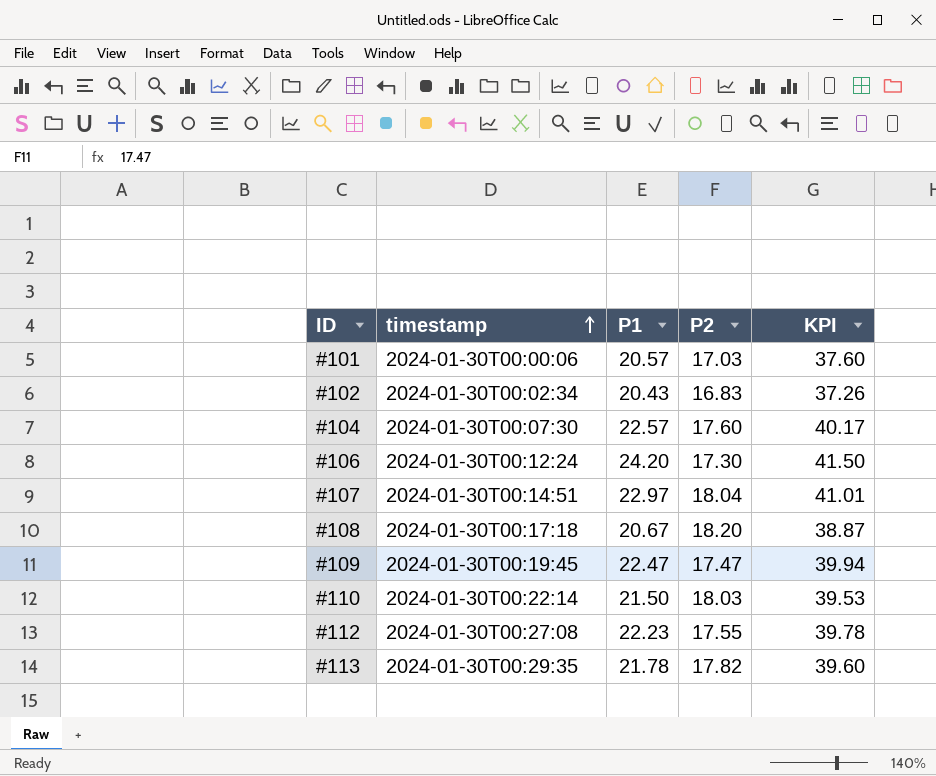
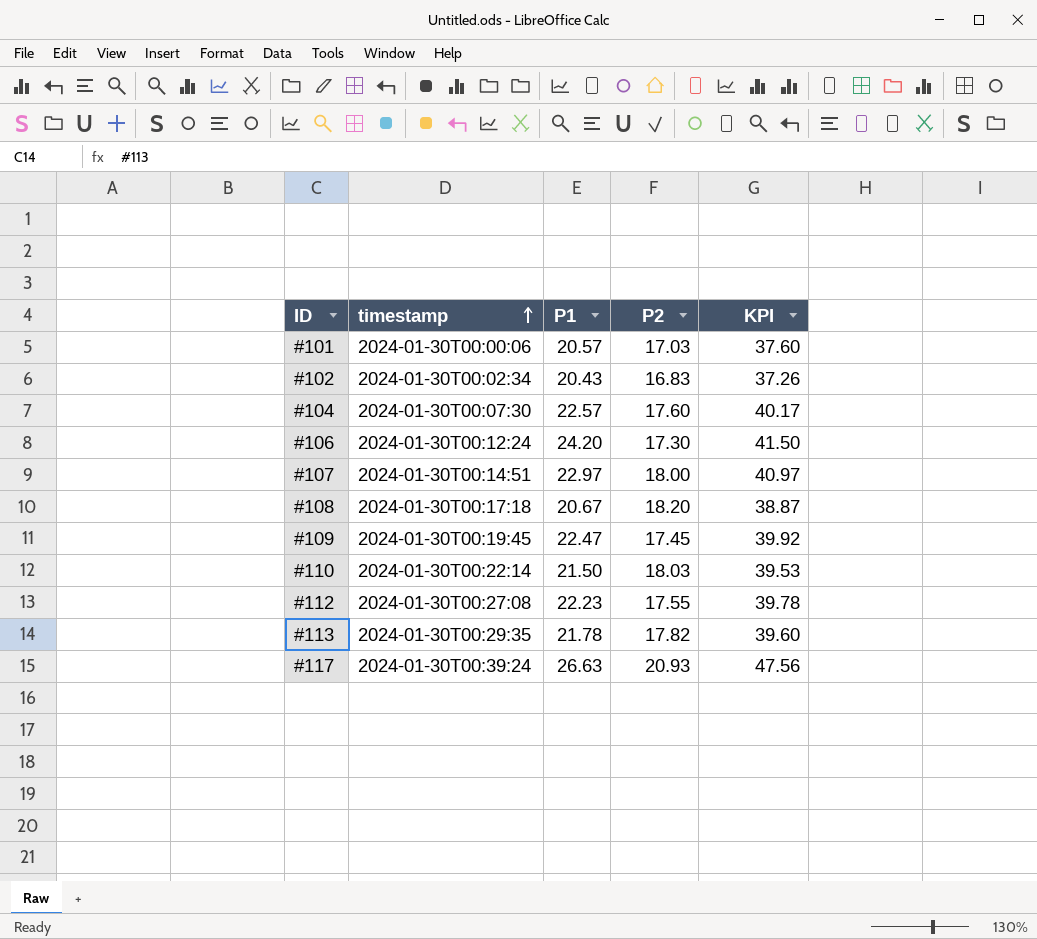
#107 | P2: 18.04 -> 18.00
#107 | KPI: 41.01 -> 40.97
#109 | P2: 17.47 -> 17.45
#109 | KPI: 39.94 -> 39.92
row #117: none -> 2024-01-30T00:39:24 | 26.63 | 20.93 | 47.56

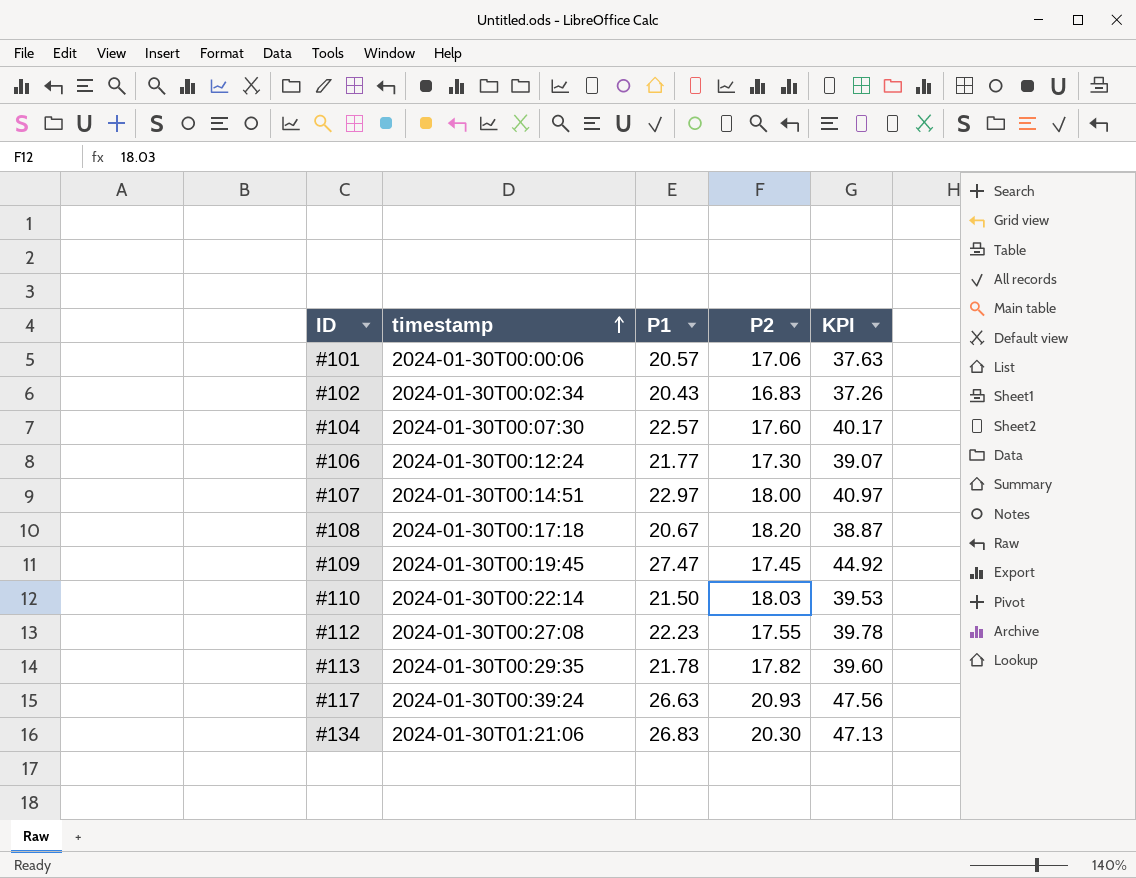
#101 | P2: 17.03 -> 17.06
#101 | KPI: 37.60 -> 37.63
#106 | P1: 24.20 -> 21.77
#106 | KPI: 41.50 -> 39.07
#109 | P1: 22.47 -> 27.47
#109 | KPI: 39.92 -> 44.92
row #134: none -> 2024-01-30T01:21:06 | 26.83 | 20.30 | 47.13

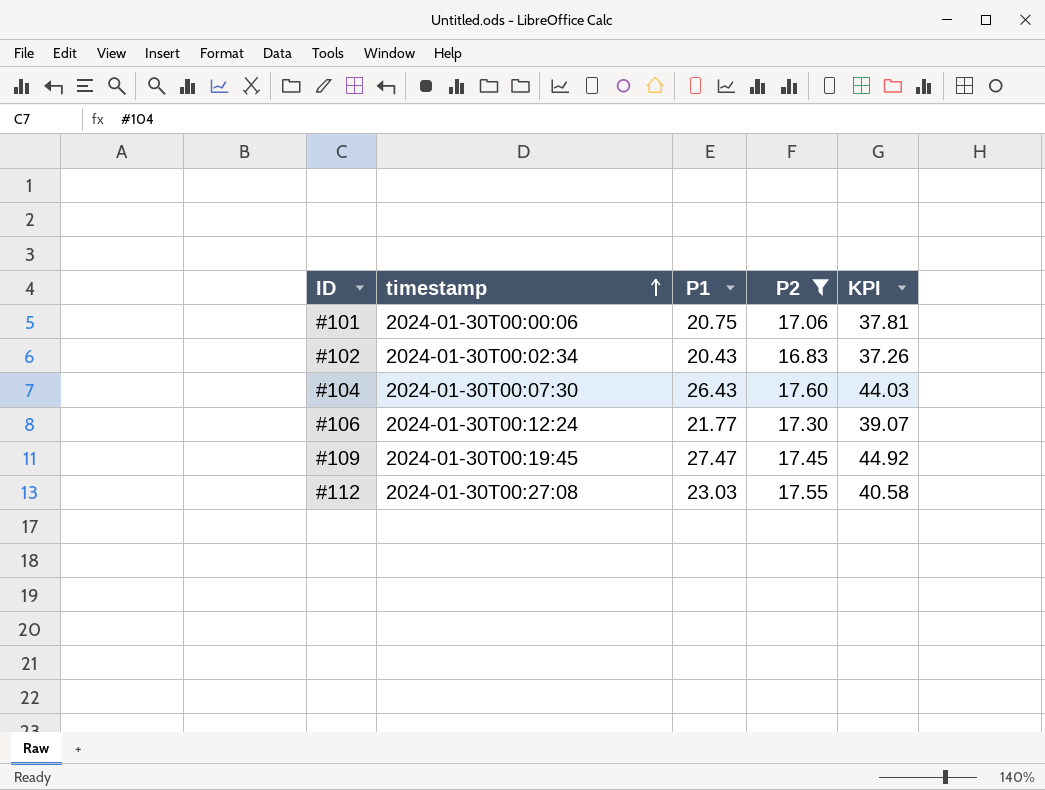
filter: none -> P2 <= 17.60
#101 | P1: 20.57 -> 20.75
#101 | KPI: 37.63 -> 37.81
#104 | P1: 22.57 -> 26.43
#104 | KPI: 40.17 -> 44.03
#112 | P1: 22.23 -> 23.03
#112 | KPI: 39.78 -> 40.58

